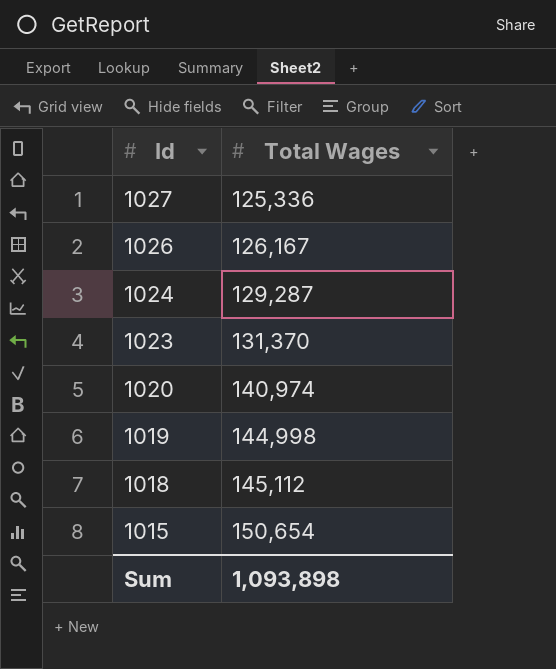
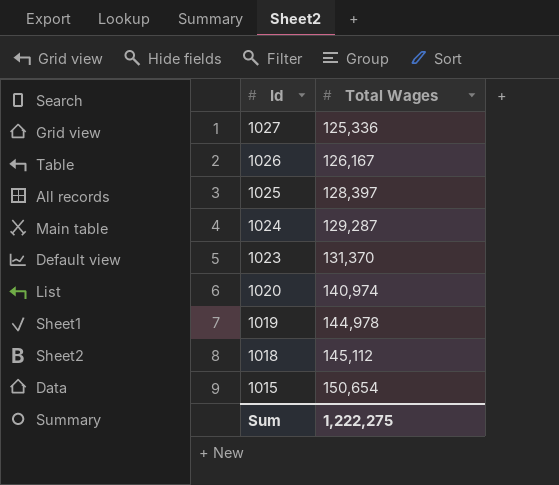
row 1025: none -> 128,397
1019 | Total Wages: 144,998 -> 144,978
Sum | Total Wages: 1,093,898 -> 1,222,275

